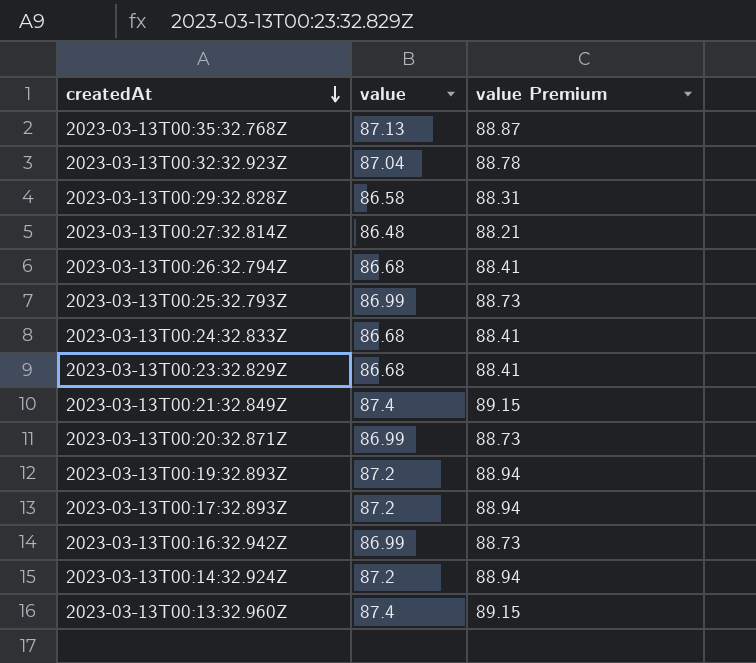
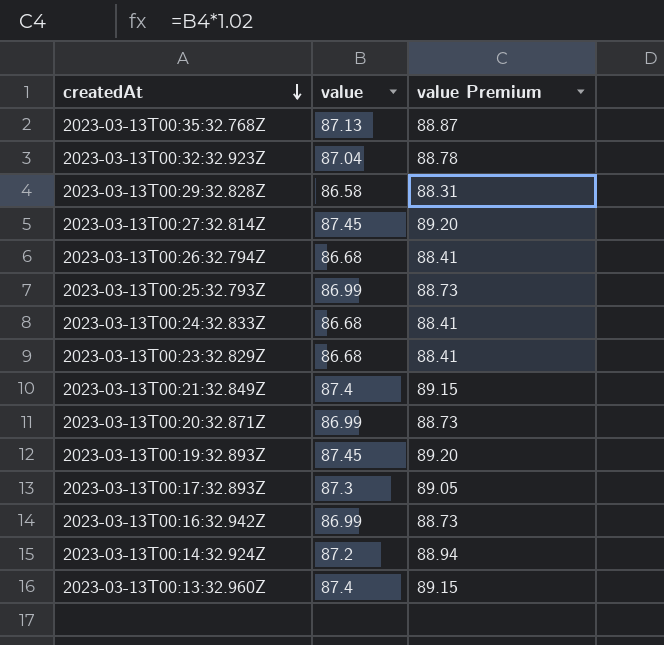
2023-03-13T00:27:32.814Z | value: 86.48 -> 87.45
2023-03-13T00:27:32.814Z | value Premium: 88.21 -> 89.20
2023-03-13T00:19:32.893Z | value: 87.2 -> 87.45
2023-03-13T00:19:32.893Z | value Premium: 88.94 -> 89.20
2023-03-13T00:17:32.893Z | value: 87.2 -> 87.3
2023-03-13T00:17:32.893Z | value Premium: 88.94 -> 89.05

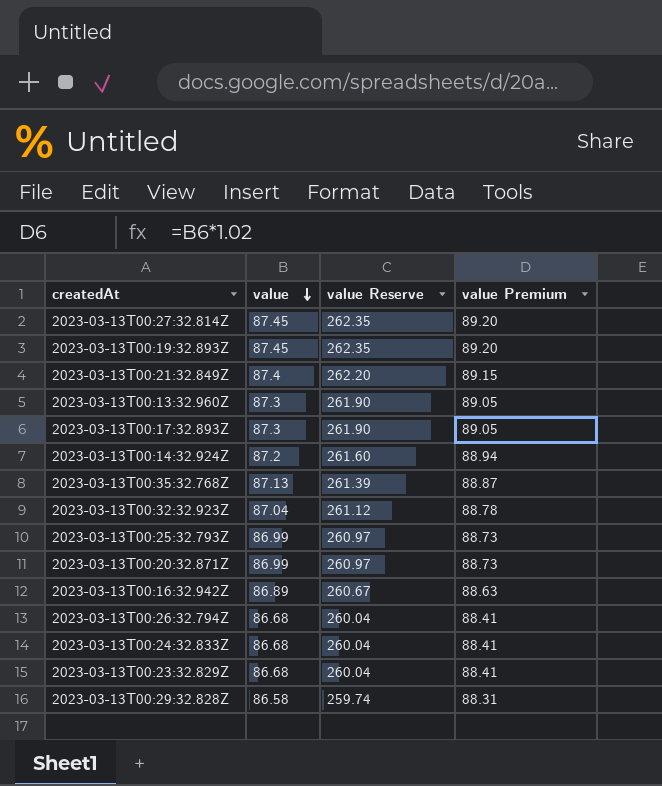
row order: createdAt descending -> value descending
column value Reserve | formula: none -> [value] * 3
2023-03-13T00:13:32.960Z | value: 87.4 -> 87.3
2023-03-13T00:13:32.960Z | value Premium: 89.15 -> 89.05
2023-03-13T00:16:32.942Z | value: 86.99 -> 86.89
2023-03-13T00:16:32.942Z | value Premium: 88.73 -> 88.63

